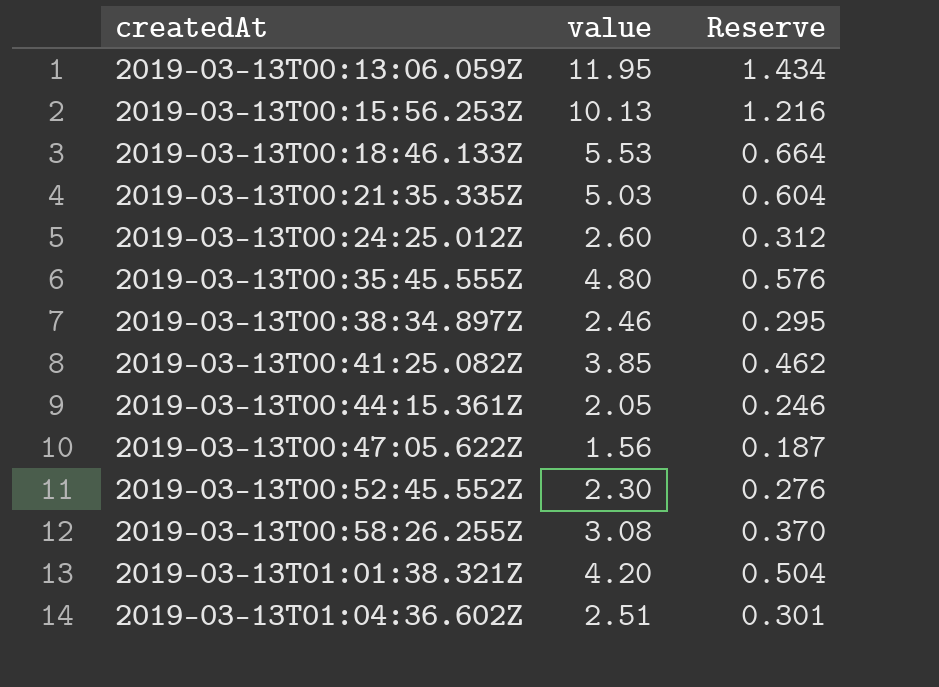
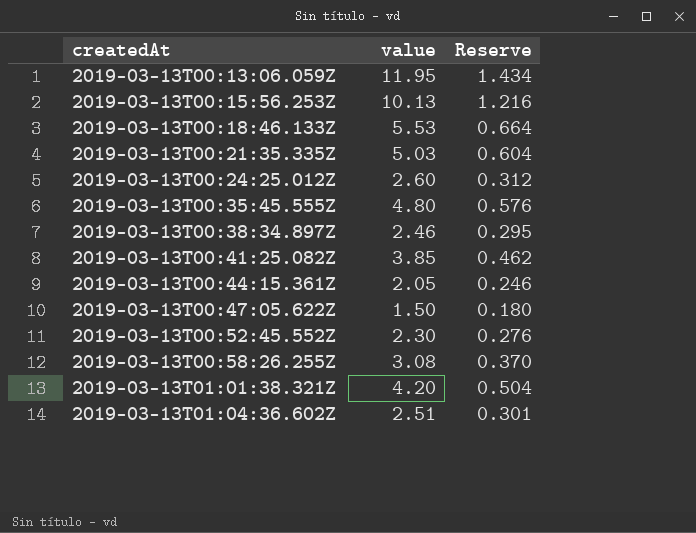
2019-03-13T00:47:05.622Z | value: 1.56 -> 1.50
2019-03-13T00:47:05.622Z | Reserve: 0.187 -> 0.180

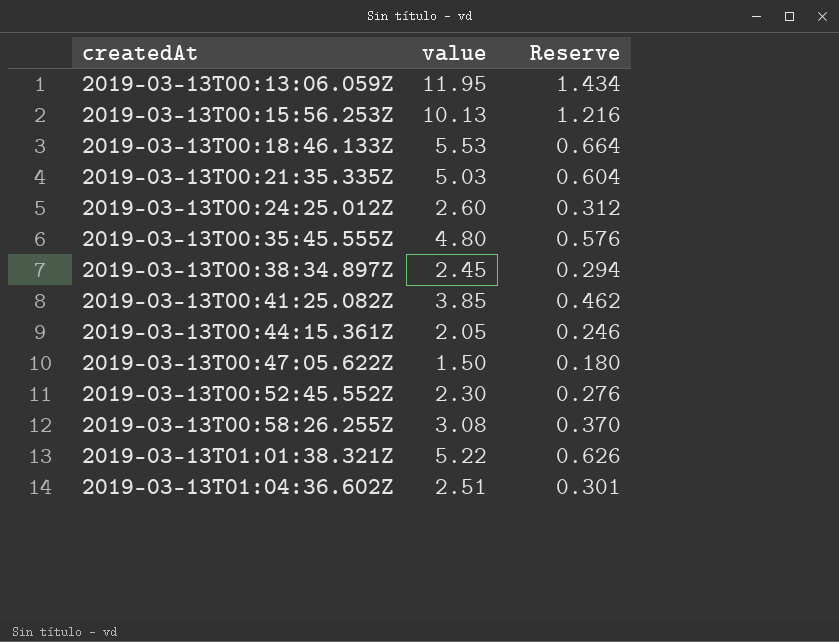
2019-03-13T00:38:34.897Z | value: 2.46 -> 2.45
2019-03-13T00:38:34.897Z | Reserve: 0.295 -> 0.294
2019-03-13T01:01:38.321Z | value: 4.20 -> 5.22
2019-03-13T01:01:38.321Z | Reserve: 0.504 -> 0.626

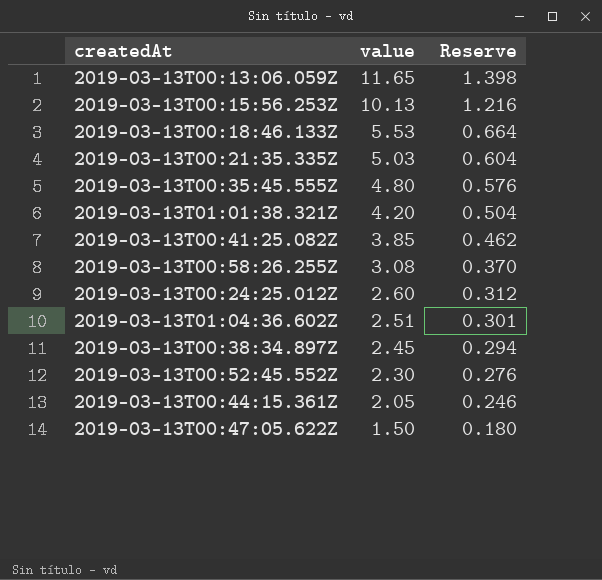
row order: createdAt ascending -> value descending
2019-03-13T00:13:06.059Z | value: 11.95 -> 11.65
2019-03-13T00:13:06.059Z | Reserve: 1.434 -> 1.398
2019-03-13T01:01:38.321Z | value: 5.22 -> 4.20
2019-03-13T01:01:38.321Z | Reserve: 0.626 -> 0.504

